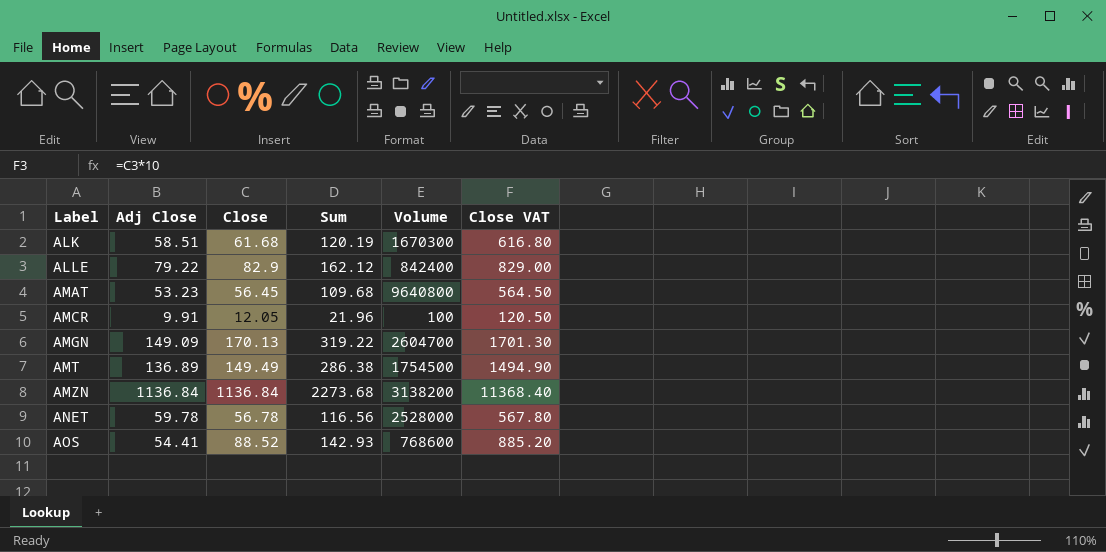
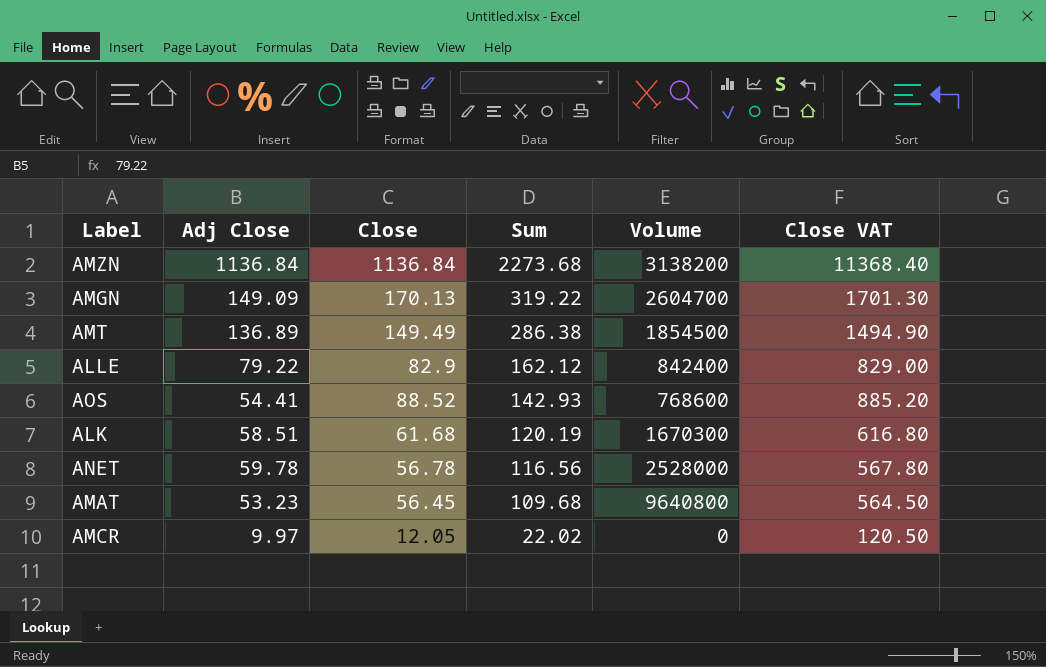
row order: Label ascending -> Sum descending
AMT | Volume: 1754500 -> 1854500
AMCR | Adj Close: 9.91 -> 9.97
AMCR | Sum: 21.96 -> 22.02
AMCR | Volume: 100 -> 0

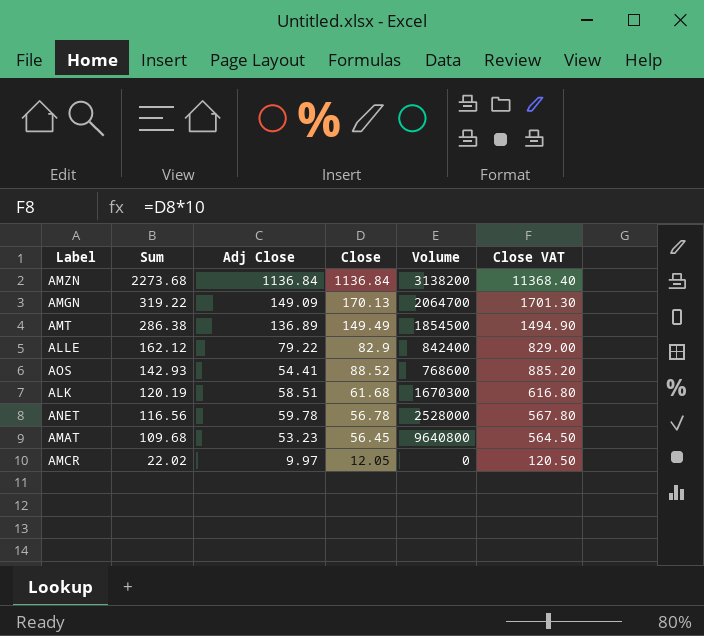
column Sum | position: 4 -> 2
AMGN | Volume: 2604700 -> 2064700

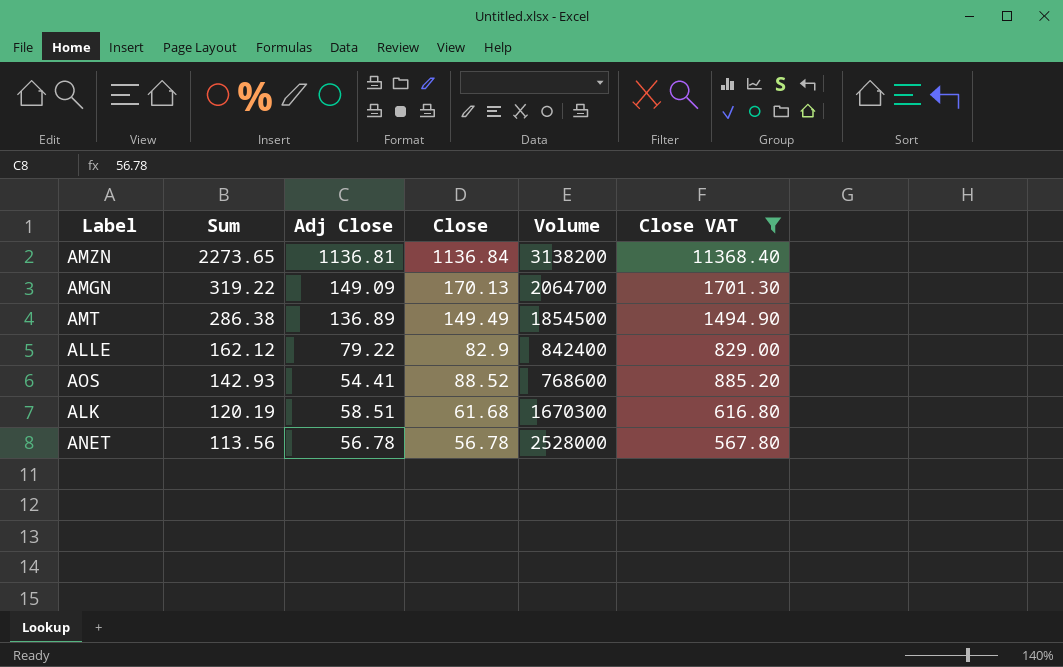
filter: none -> Close VAT >= 567.80
AMZN | Sum: 2273.68 -> 2273.65
AMZN | Adj Close: 1136.84 -> 1136.81
ANET | Sum: 116.56 -> 113.56
ANET | Adj Close: 59.78 -> 56.78

